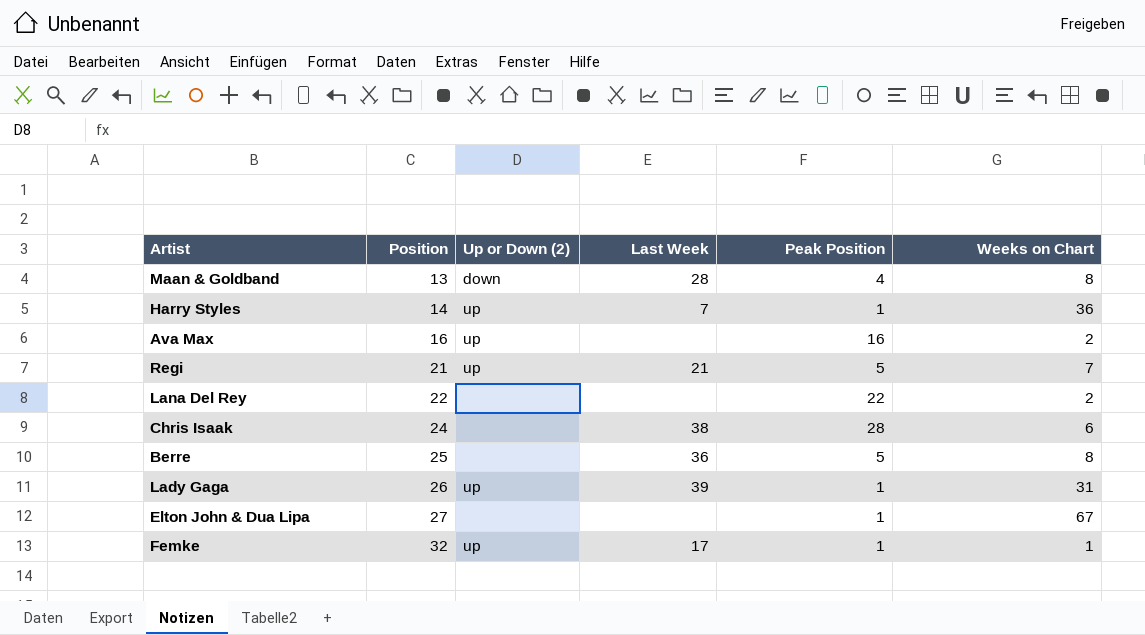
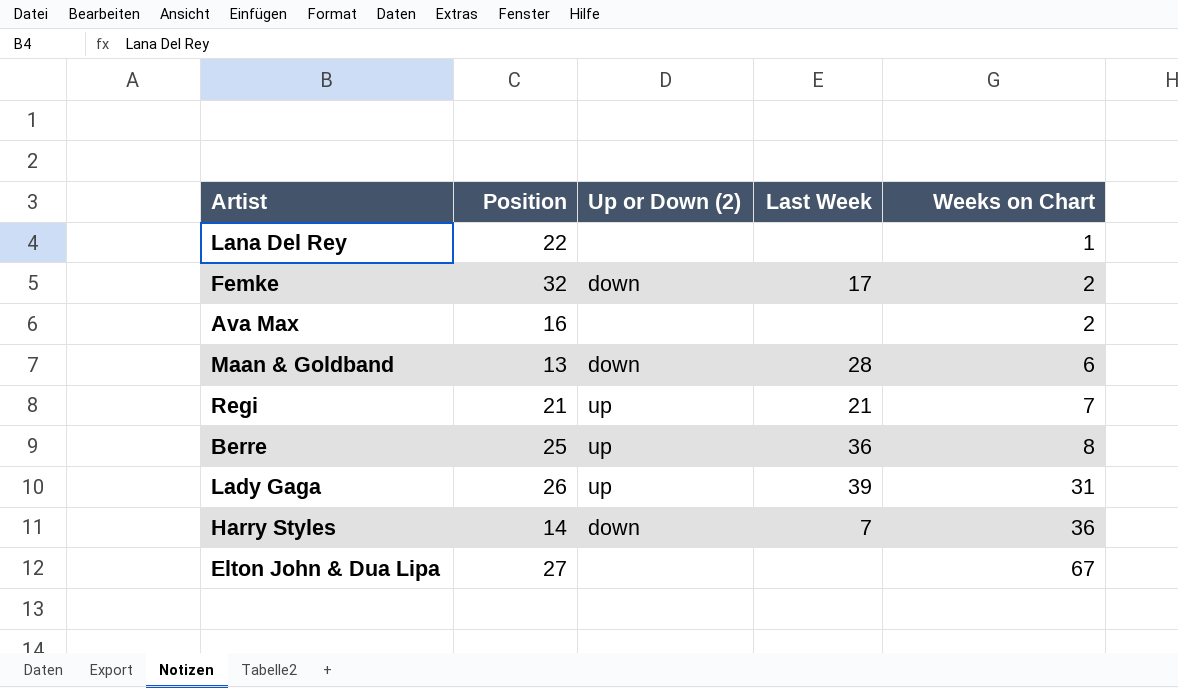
row order: Position ascending -> Weeks on Chart ascending
column Peak Position | position: 5 -> none
row Chris Isaak: 24 | none | 38 | 28 | 6 -> none
Lana Del Rey | Weeks on Chart: 2 -> 1
Femke | Up or Down (2): up -> down
Femke | Weeks on Chart: 1 -> 2
Ava Max | Up or Down (2): up -> none
Maan & Goldband | Weeks on Chart: 8 -> 6
Berre | Up or Down (2): none -> up
Harry Styles | Up or Down (2): up -> down

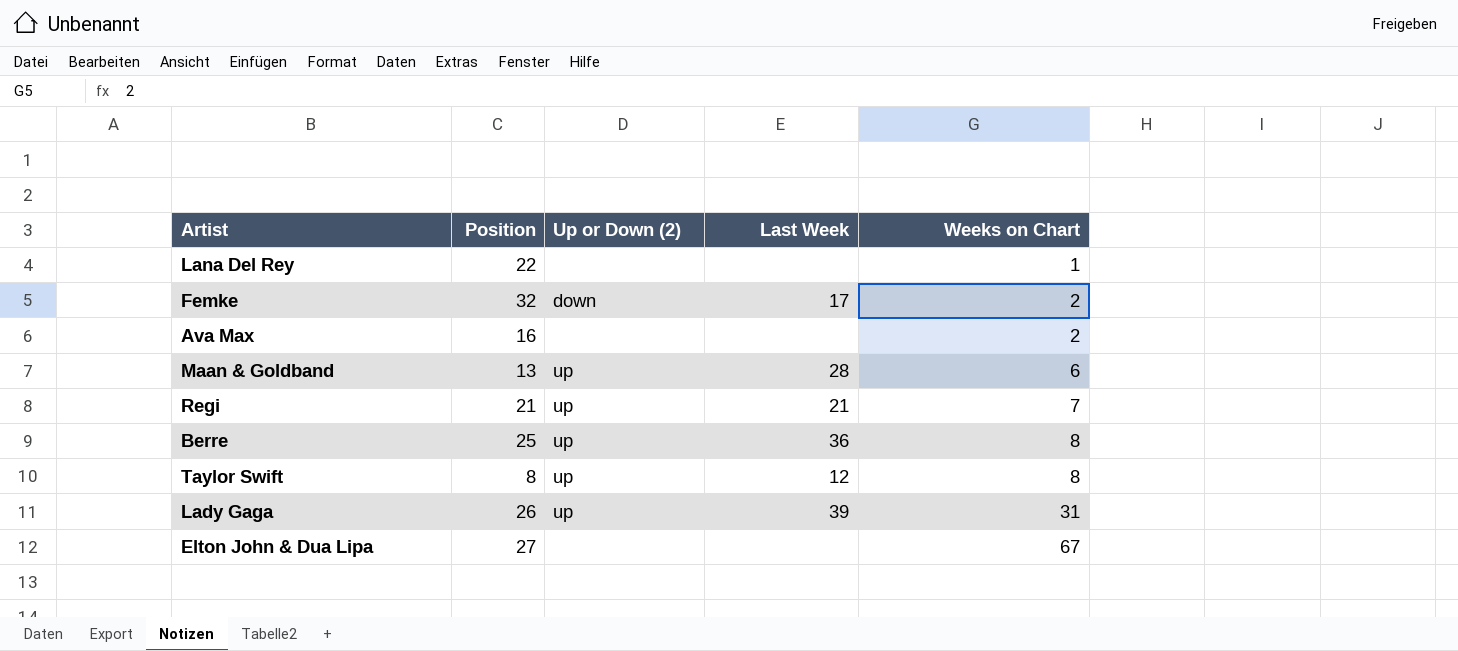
row Harry Styles: 14 | down | 7 | 36 -> none
Maan & Goldband | Up or Down (2): down -> up
row Taylor Swift: none -> 8 | up | 12 | 8

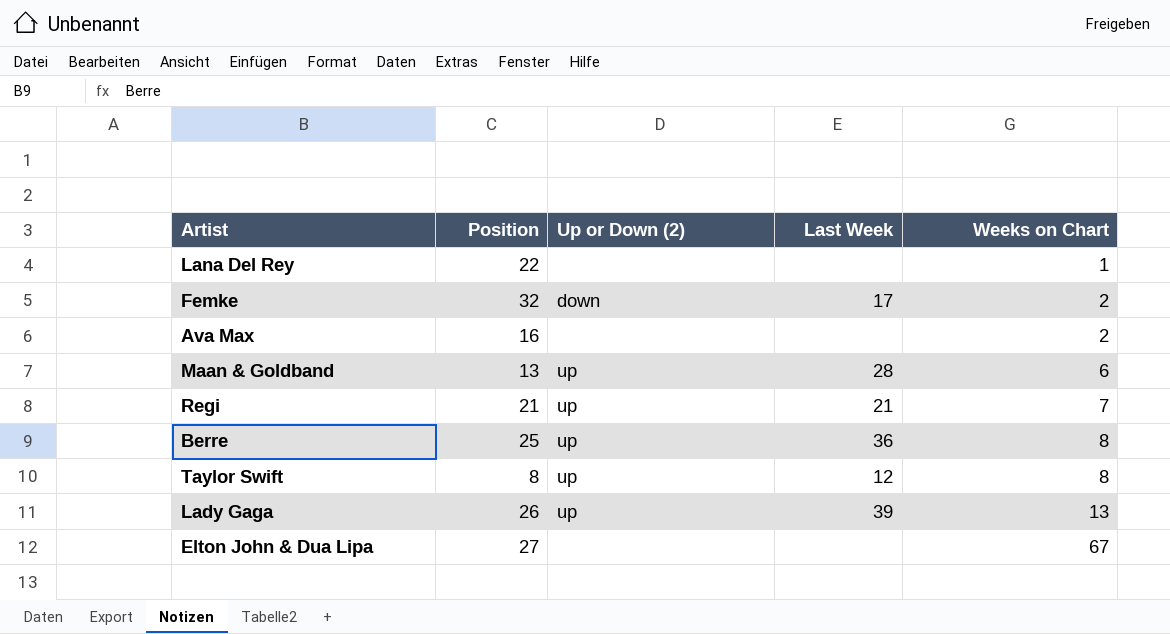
Lady Gaga | Weeks on Chart: 31 -> 13

